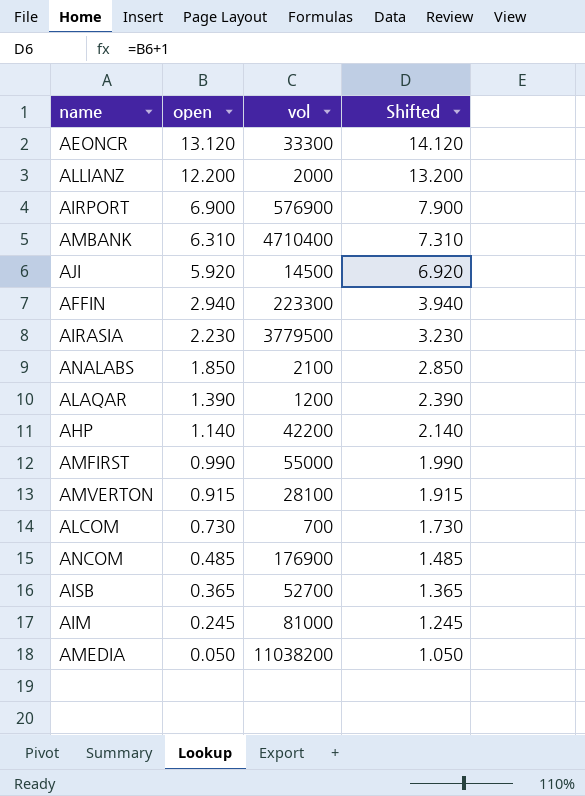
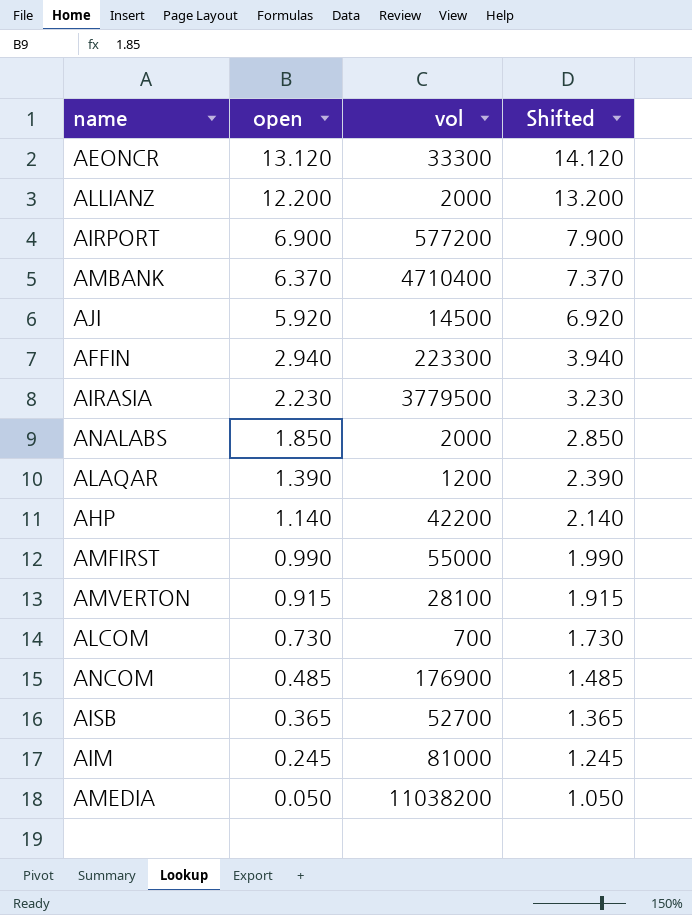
AIRPORT | vol: 576900 -> 577200
AMBANK | open: 6.310 -> 6.370
AMBANK | Shifted: 7.310 -> 7.370
ANALABS | vol: 2100 -> 2000

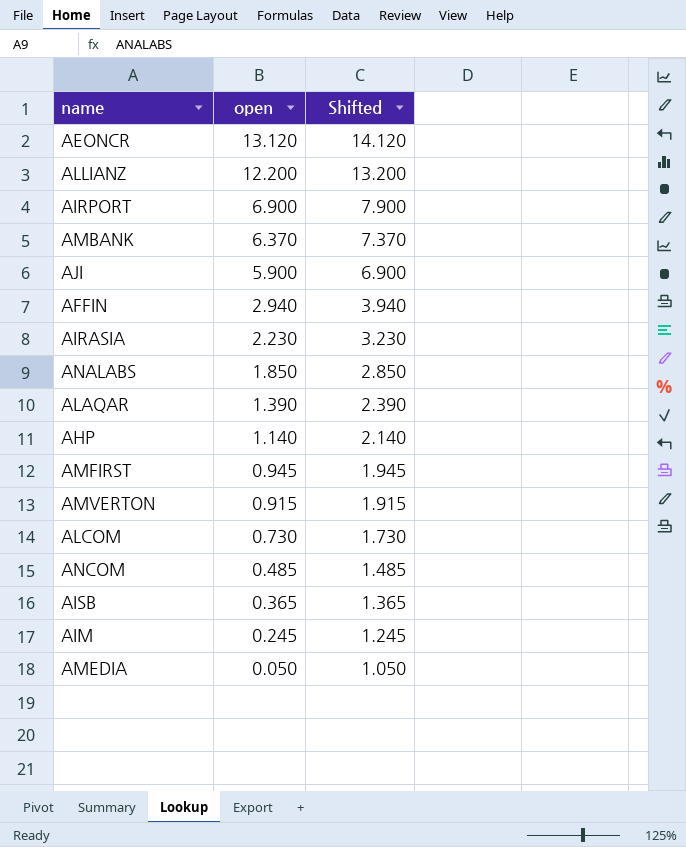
column vol | position: 3 -> none
AJI | open: 5.920 -> 5.900
AJI | Shifted: 6.920 -> 6.900
AMFIRST | open: 0.990 -> 0.945
AMFIRST | Shifted: 1.990 -> 1.945

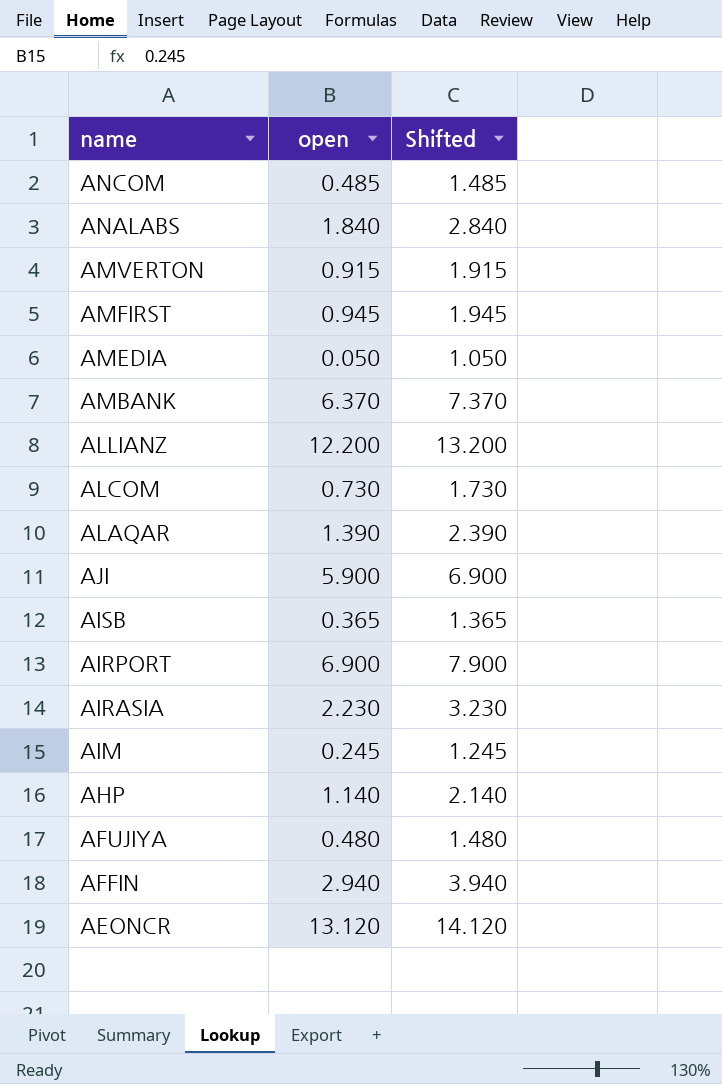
row order: open descending -> name descending
ANALABS | open: 1.850 -> 1.840
ANALABS | Shifted: 2.850 -> 2.840
row AFUJIYA: none -> 0.480 | 1.480

